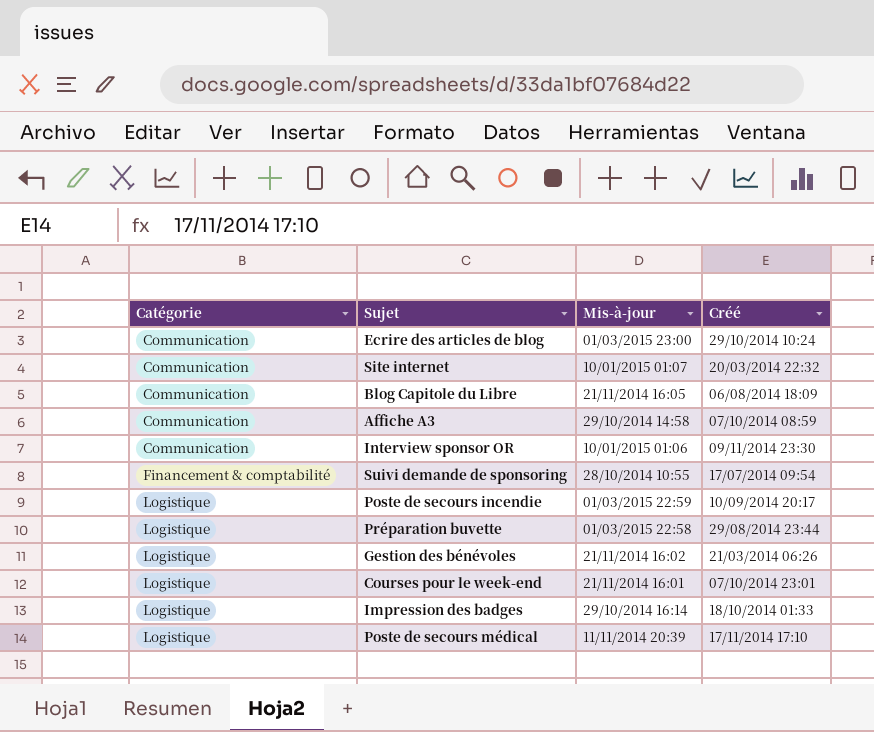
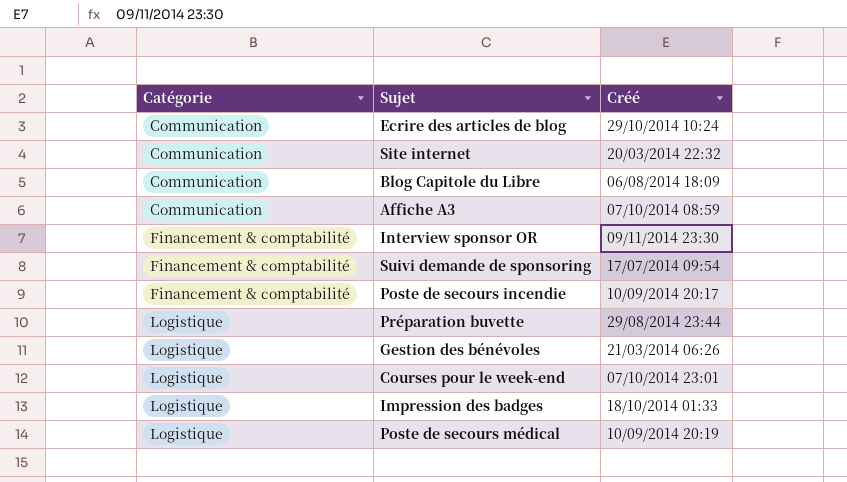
column Mis-à-jour | position: 3 -> none
Interview sponsor OR | Catégorie: Communication -> Financement & comptabilité
Poste de secours incendie | Catégorie: Logistique -> Financement & comptabilité
Poste de secours médical | Créé: 17/11/2014 17:10 -> 10/09/2014 20:19

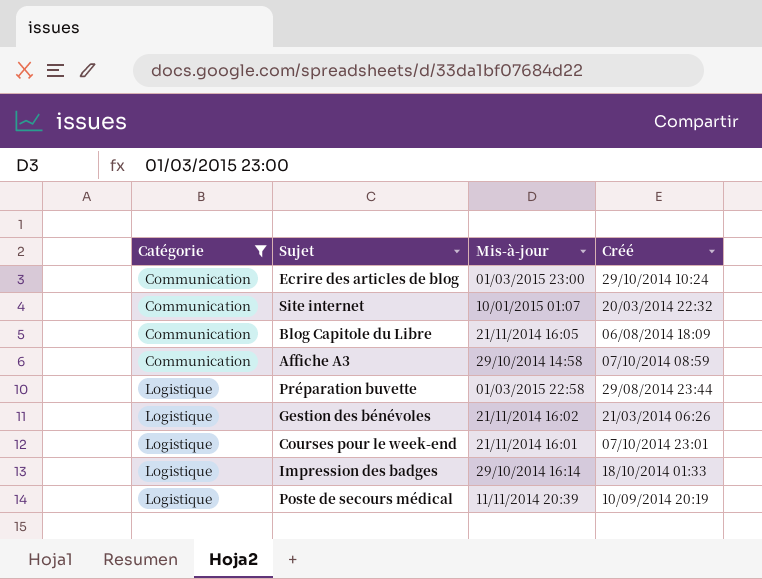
filter: none -> Catégorie != Financement & comptabilité
column Mis-à-jour | position: none -> 3

